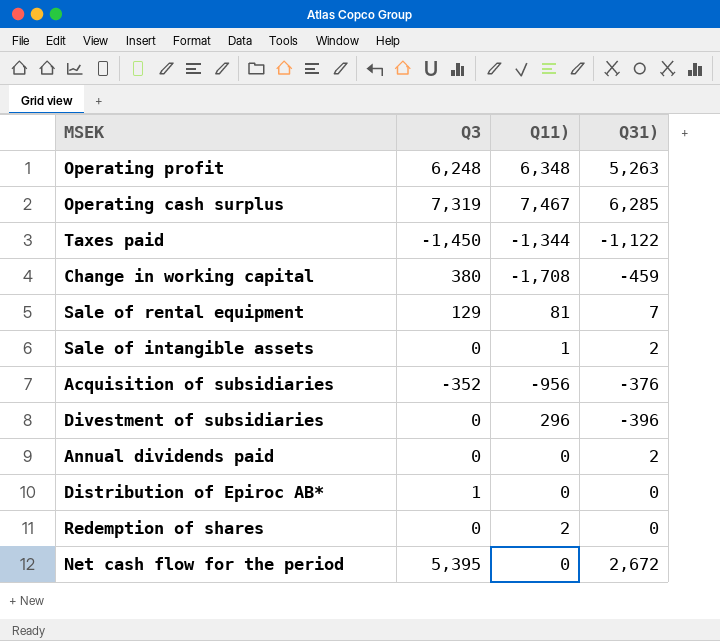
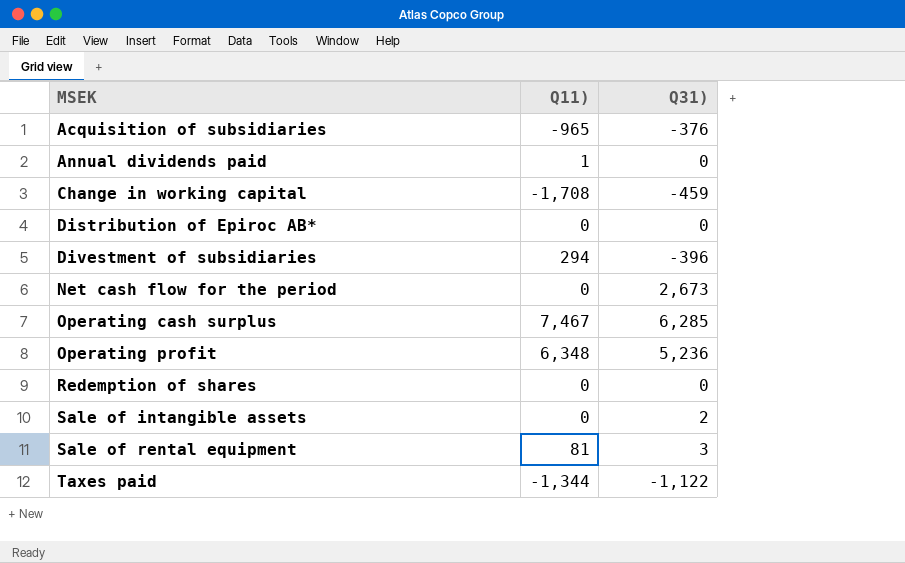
row order: none -> MSEK ascending
column Q3 | position: 2 -> none
Acquisition of subsidiaries | Q11): -956 -> -965
Annual dividends paid | Q11): 0 -> 1
Annual dividends paid | Q31): 2 -> 0
Divestment of subsidiaries | Q11): 296 -> 294
Net cash flow for the period | Q31): 2,672 -> 2,673
Operating profit | Q31): 5,263 -> 5,236
Redemption of shares | Q11): 2 -> 0
Sale of intangible assets | Q11): 1 -> 0
Sale of rental equipment | Q31): 7 -> 3

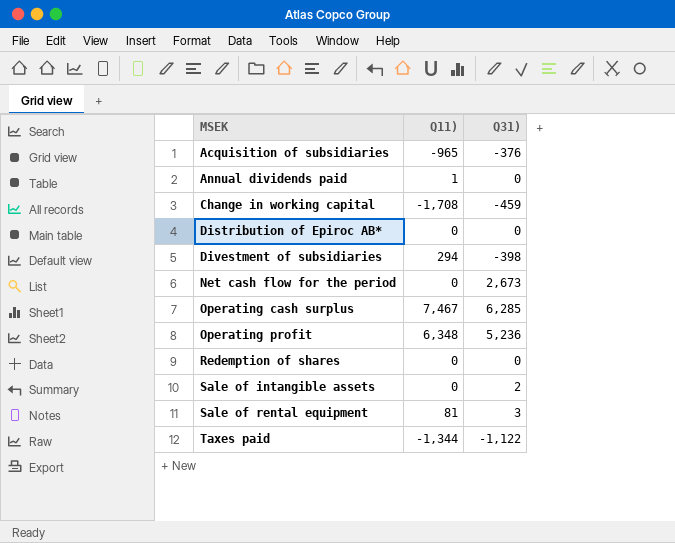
Divestment of subsidiaries | Q31): -396 -> -398

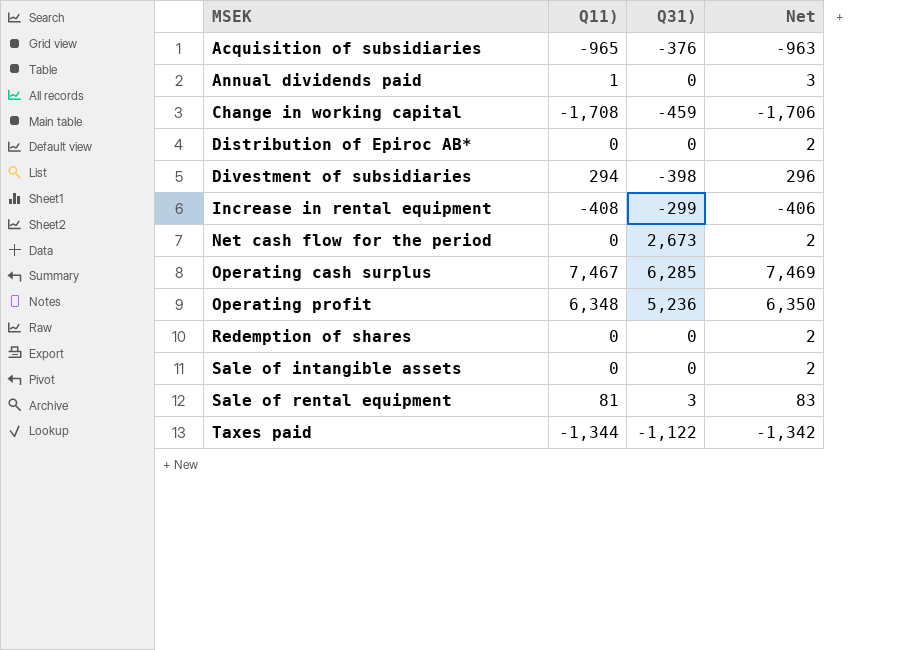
column Net | formula: none -> [Q11)] + 2
row Increase in rental equipment: none -> -408 | -299 | -406
Sale of intangible assets | Q31): 2 -> 0

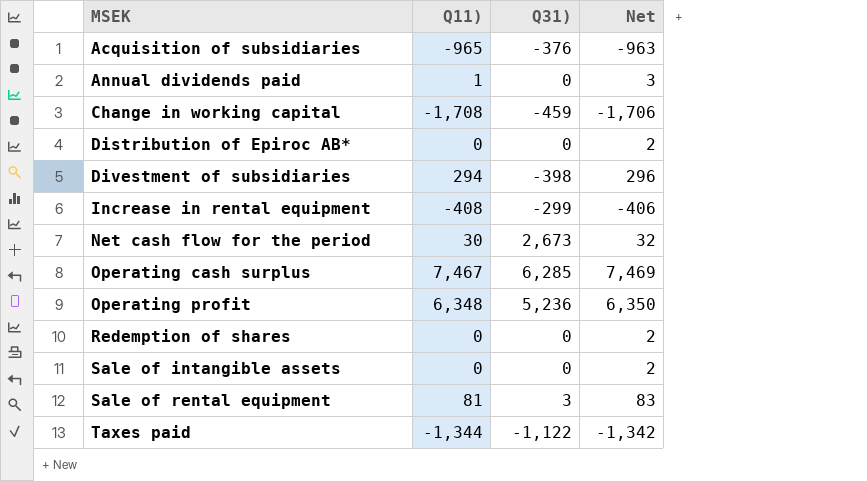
Net cash flow for the period | Q11): 0 -> 30
Net cash flow for the period | Net: 2 -> 32

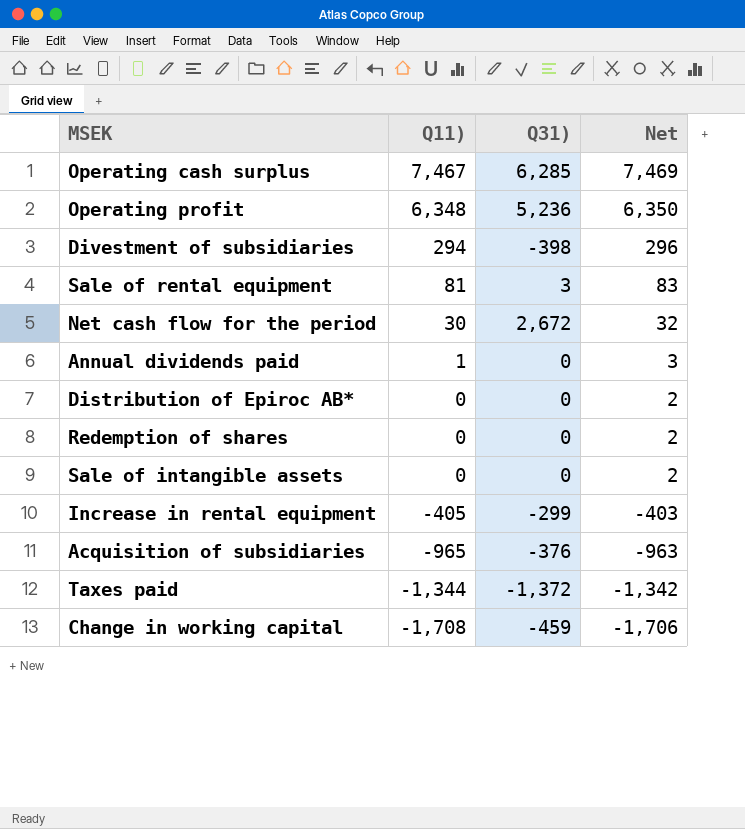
row order: MSEK ascending -> Q11) descending
Net cash flow for the period | Q31): 2,673 -> 2,672
Increase in rental equipment | Q11): -408 -> -405
Increase in rental equipment | Net: -406 -> -403
Taxes paid | Q31): -1,122 -> -1,372

